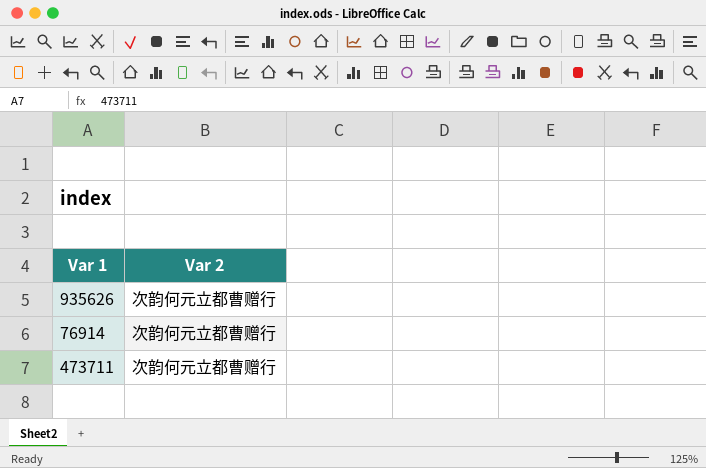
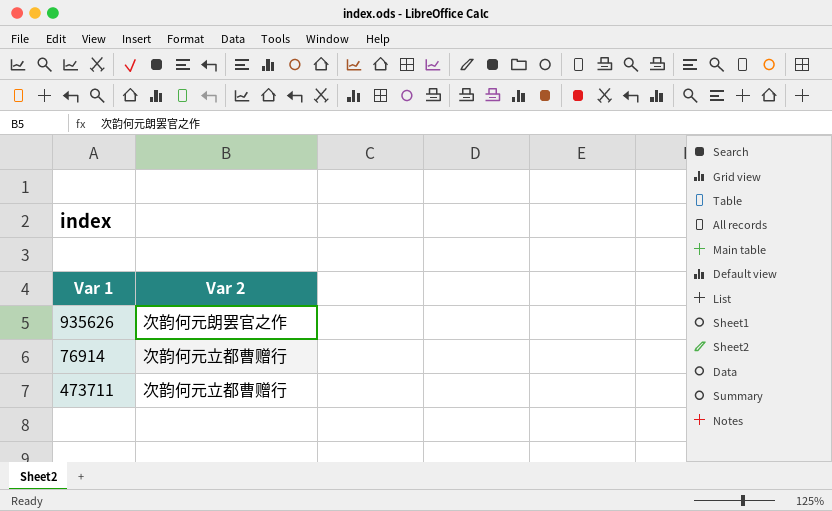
935626 | Var 2: 次韵何元立都曹赠行 -> 次韵何元朗罢官之作

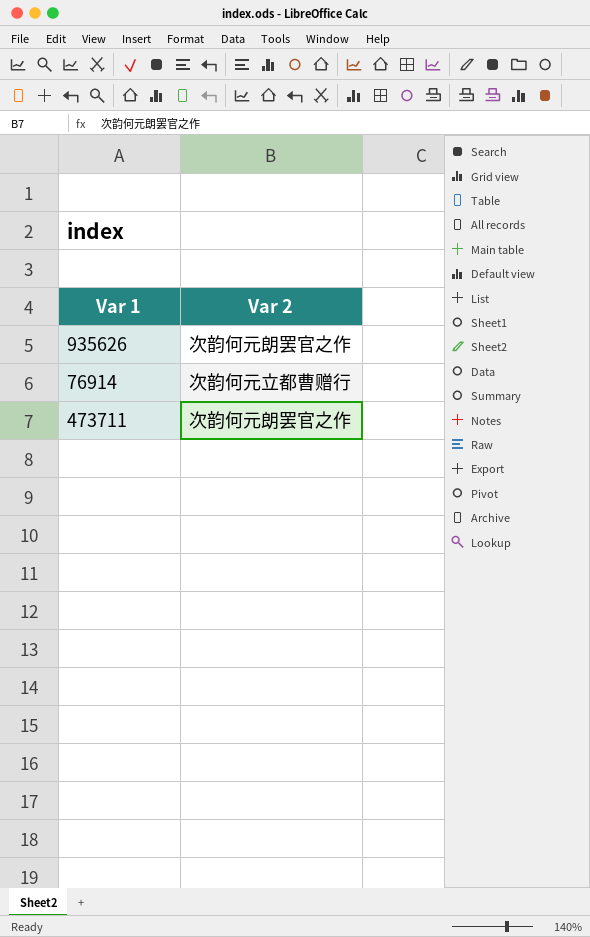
473711 | Var 2: 次韵何元立都曹赠行 -> 次韵何元朗罢官之作

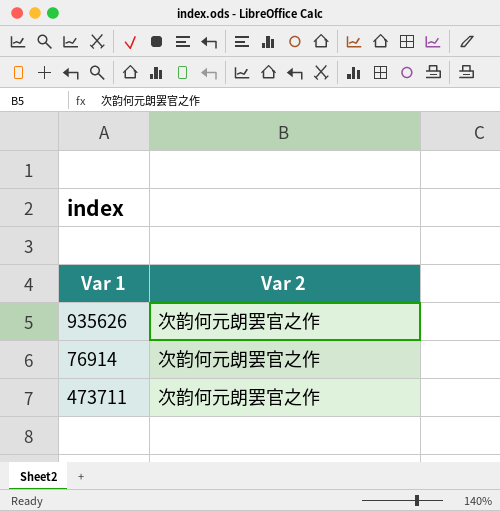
76914 | Var 2: 次韵何元立都曹赠行 -> 次韵何元朗罢官之作

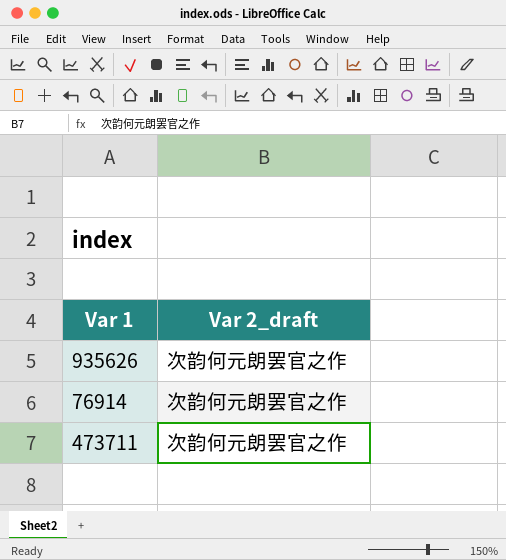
column name: Var 2 -> Var 2_draft

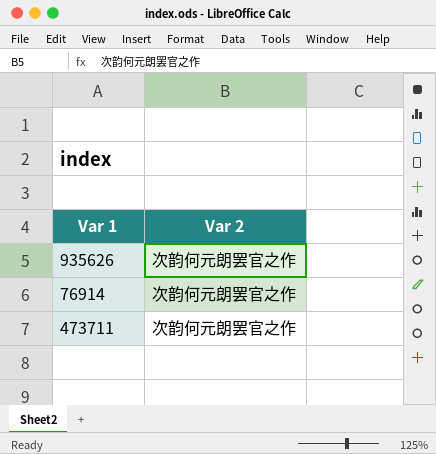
column name: Var 2_draft -> Var 2

